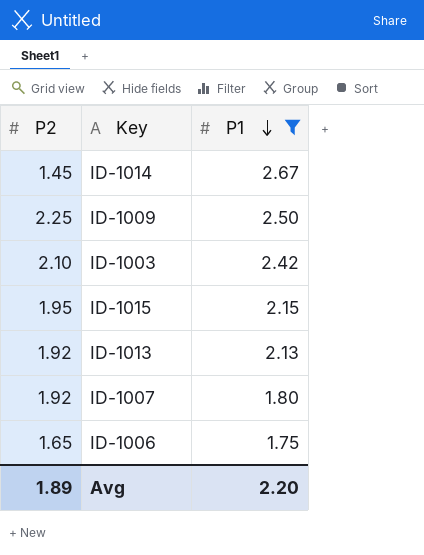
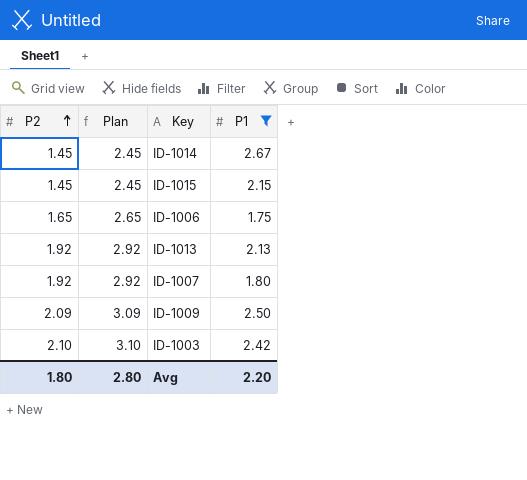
row order: P1 descending -> P2 ascending
column Plan | formula: none -> [P2] + 1
ID-1015 | P2: 1.95 -> 1.45
ID-1009 | P2: 2.25 -> 2.09
Avg | P2: 1.89 -> 1.80

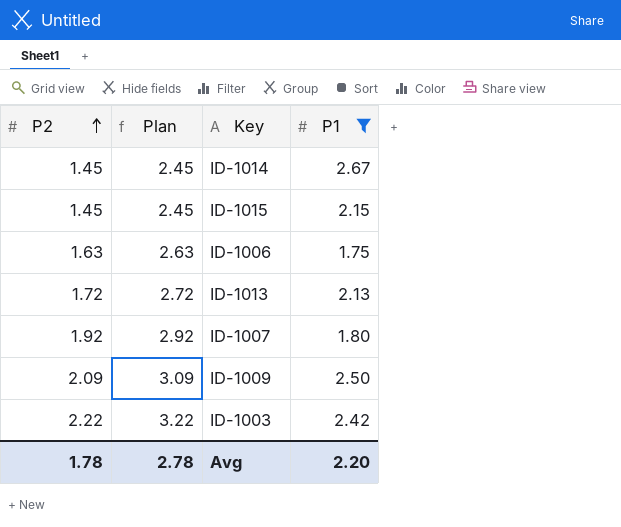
ID-1006 | P2: 1.65 -> 1.63
ID-1006 | Plan: 2.65 -> 2.63
ID-1013 | P2: 1.92 -> 1.72
ID-1013 | Plan: 2.92 -> 2.72
ID-1003 | P2: 2.10 -> 2.22
ID-1003 | Plan: 3.10 -> 3.22
Avg | P2: 1.80 -> 1.78
Avg | Plan: 2.80 -> 2.78

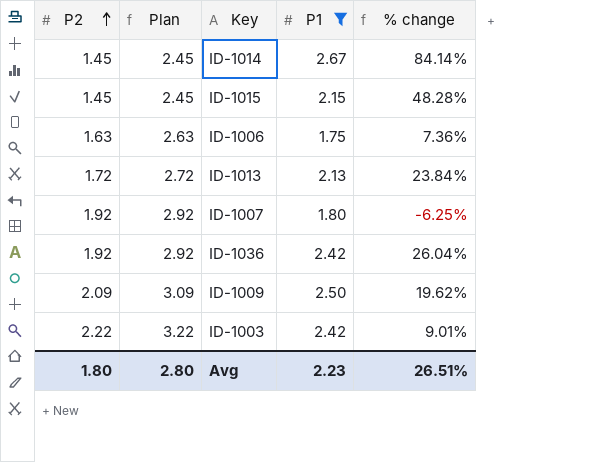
column % change | formula: none -> ([P1] - [P2]) / [P2]
row ID-1036: none -> 1.92 | 2.92 | 2.42 | 26.04%
Avg | P2: 1.78 -> 1.80
Avg | Plan: 2.78 -> 2.80
Avg | P1: 2.20 -> 2.23

